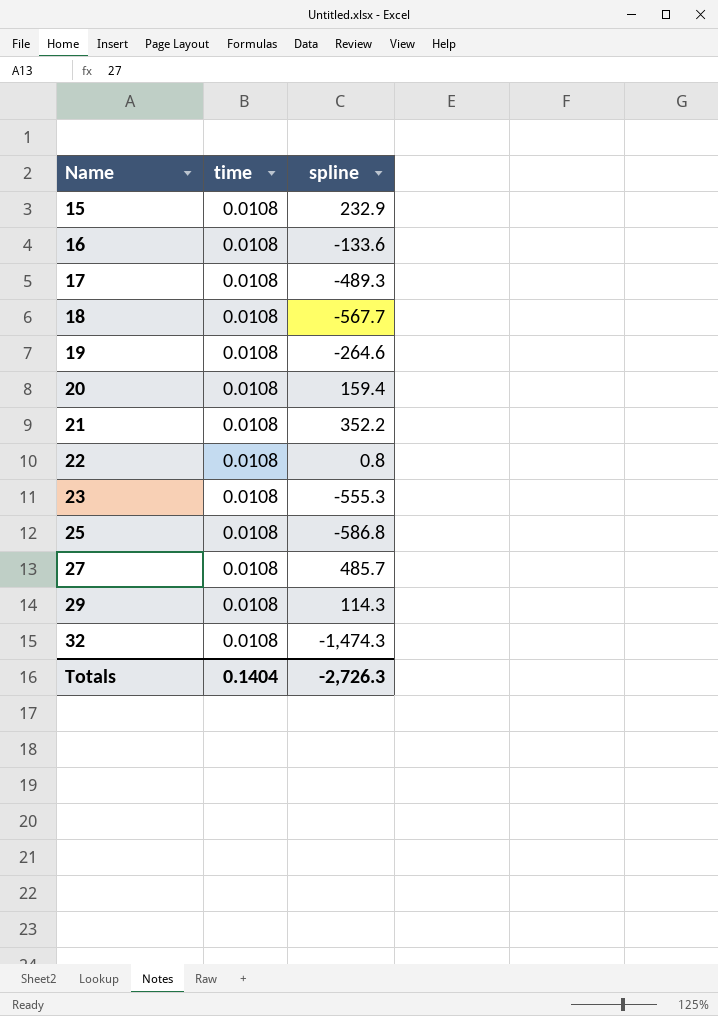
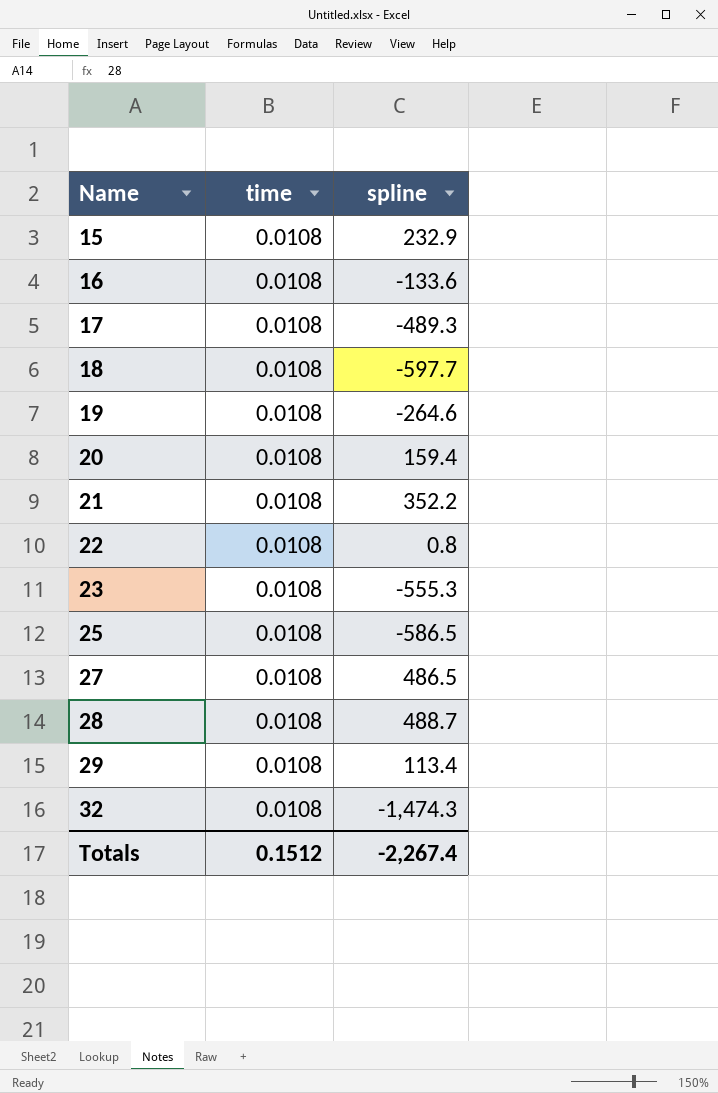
18 | spline: -567.7 -> -597.7
25 | spline: -586.8 -> -586.5
27 | spline: 485.7 -> 486.5
row 28: none -> 0.0108 | 488.7
29 | spline: 114.3 -> 113.4
Totals | time: 0.1404 -> 0.1512
Totals | spline: -2,726.3 -> -2,267.4

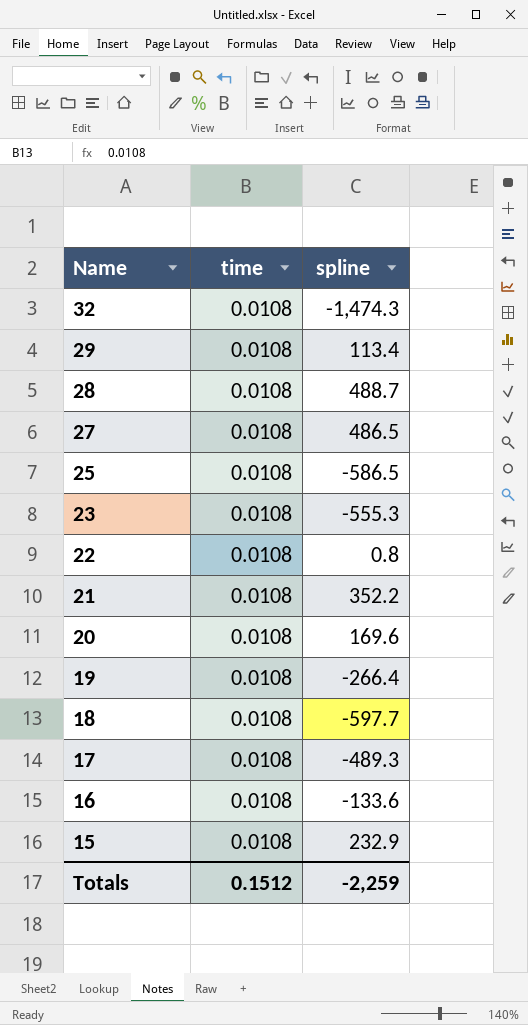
row order: Name ascending -> Name descending
20 | spline: 159.4 -> 169.6
19 | spline: -264.6 -> -266.4
Totals | spline: -2,267.4 -> -2,259

